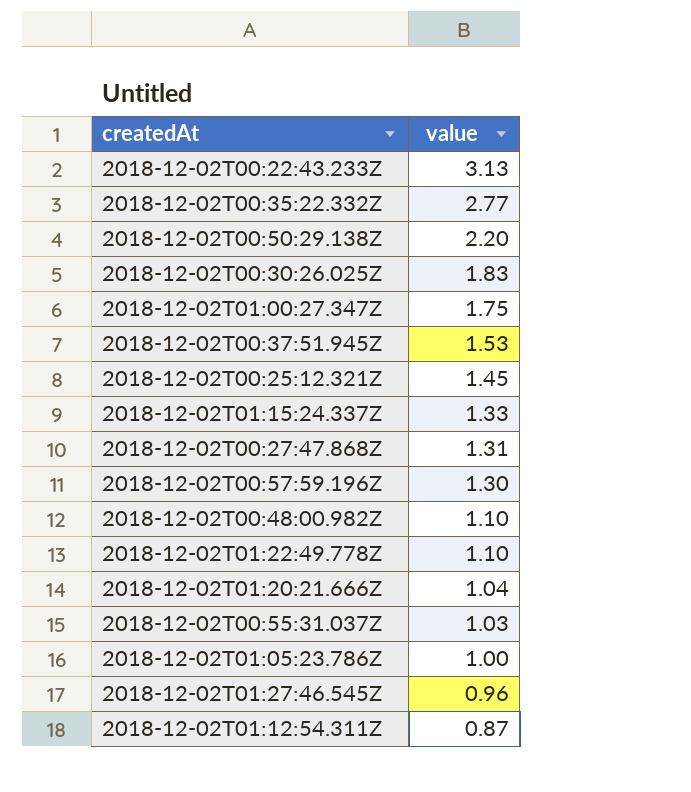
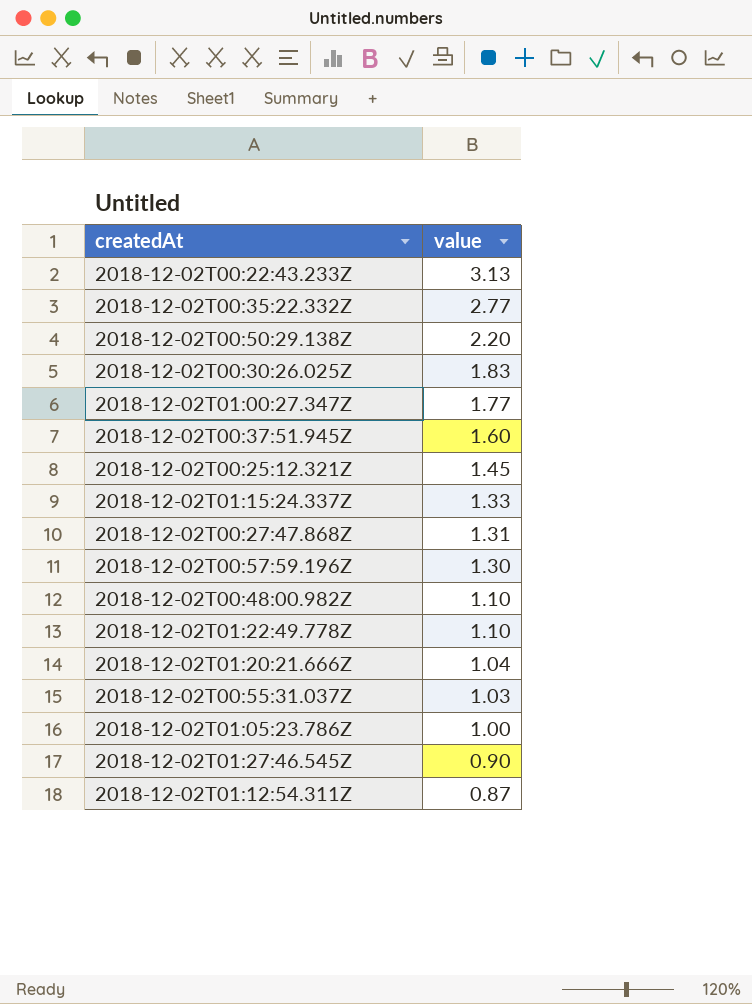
2018-12-02T01:00:27.347Z | value: 1.75 -> 1.77
2018-12-02T00:37:51.945Z | value: 1.53 -> 1.60
2018-12-02T01:27:46.545Z | value: 0.96 -> 0.90

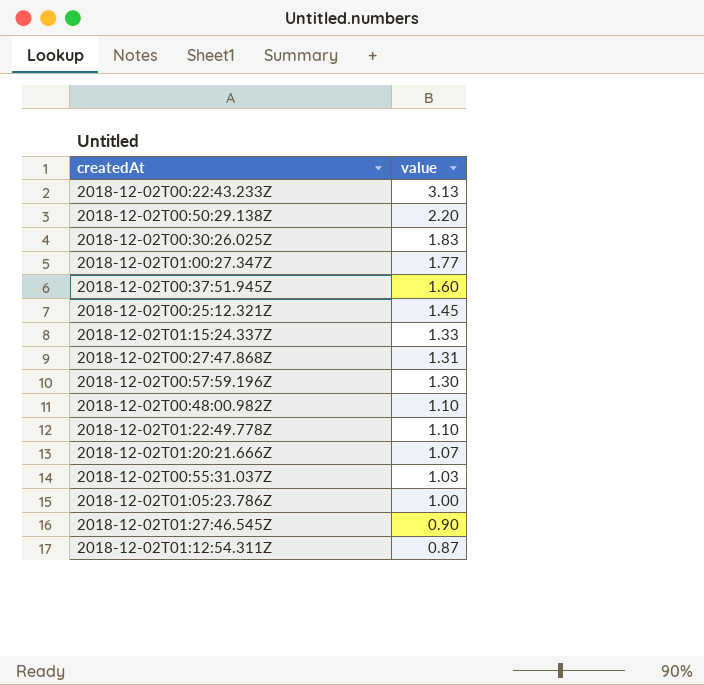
row 2018-12-02T00:35:22.332Z: 2.77 -> none
2018-12-02T01:20:21.666Z | value: 1.04 -> 1.07

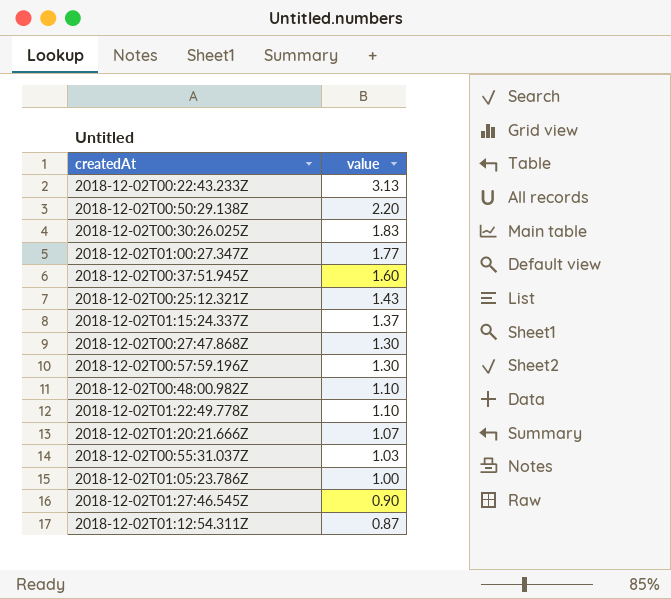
2018-12-02T00:25:12.321Z | value: 1.45 -> 1.43
2018-12-02T01:15:24.337Z | value: 1.33 -> 1.37
2018-12-02T00:27:47.868Z | value: 1.31 -> 1.30

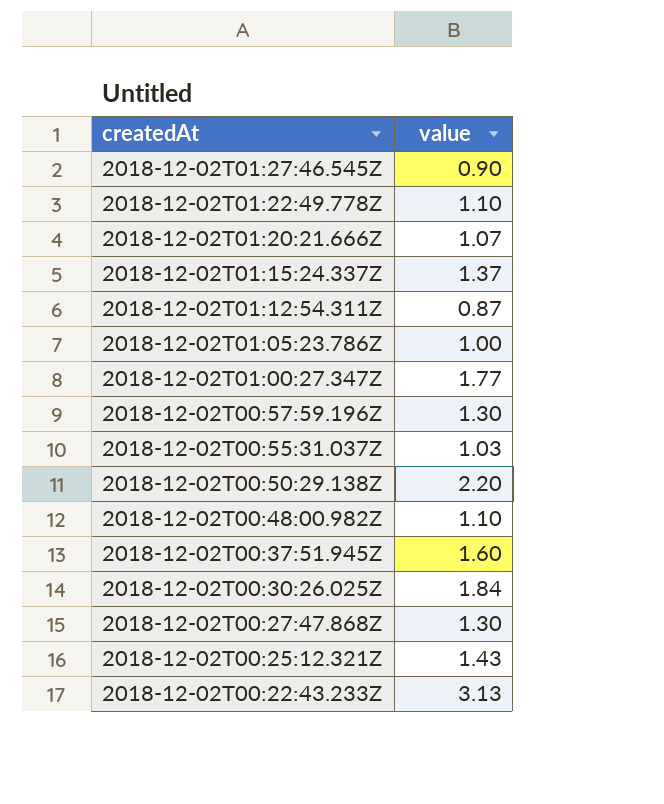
row order: value descending -> createdAt descending
2018-12-02T00:30:26.025Z | value: 1.83 -> 1.84

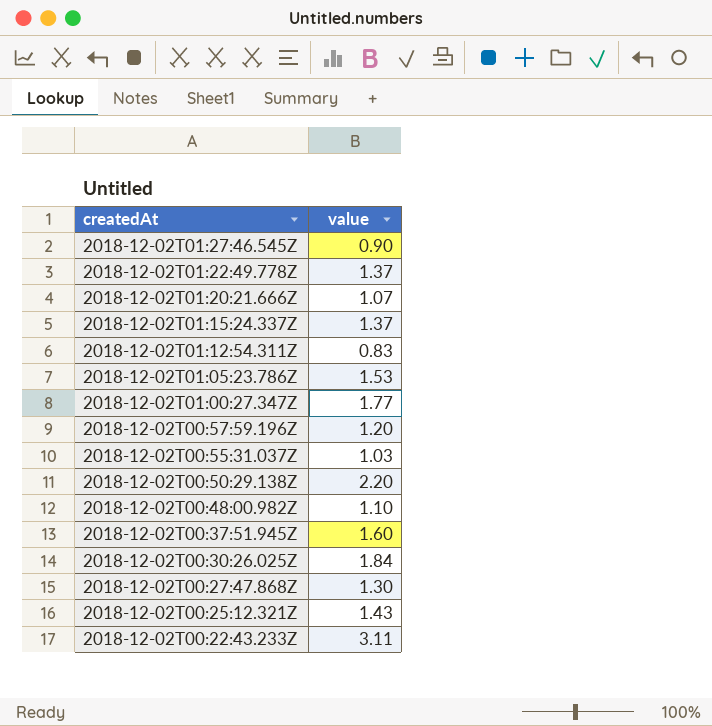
2018-12-02T01:22:49.778Z | value: 1.10 -> 1.37
2018-12-02T01:12:54.311Z | value: 0.87 -> 0.83
2018-12-02T01:05:23.786Z | value: 1.00 -> 1.53
2018-12-02T00:57:59.196Z | value: 1.30 -> 1.20
2018-12-02T00:22:43.233Z | value: 3.13 -> 3.11

